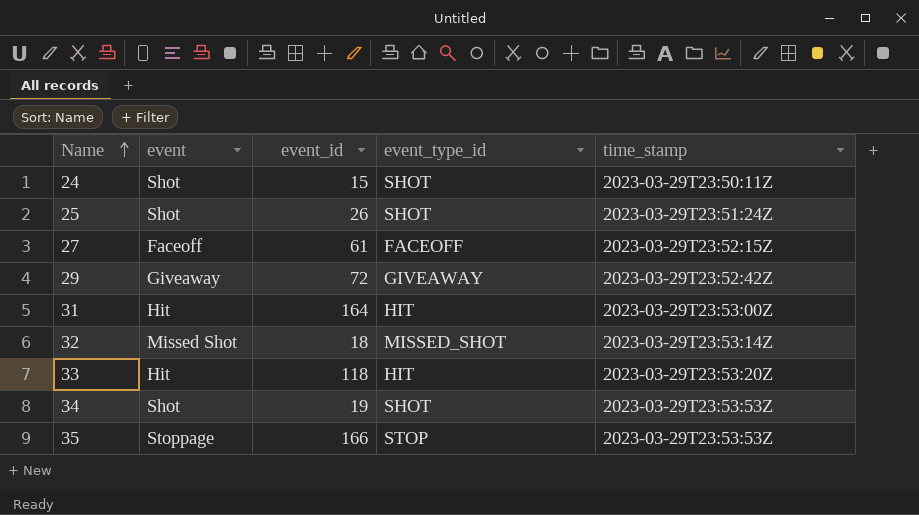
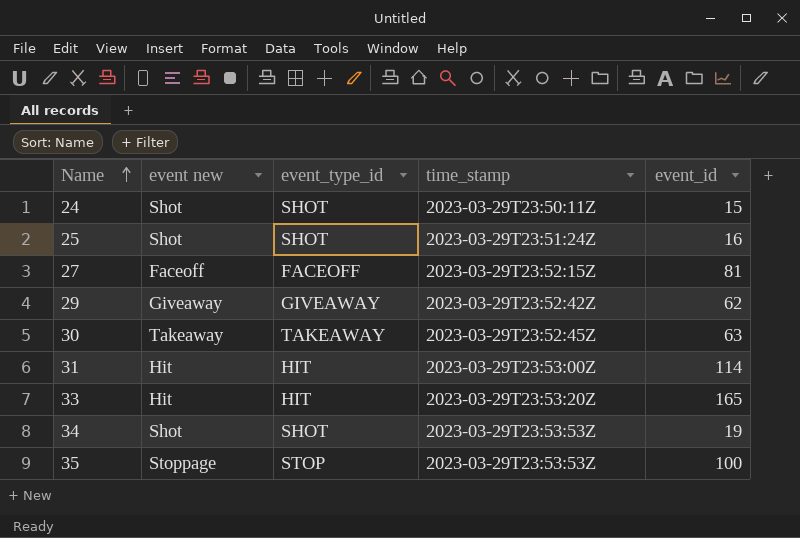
column name: event -> event new
column event_id | position: 3 -> 5
row 32: Missed Shot | 18 | MISSED_SHOT | 2023-03-29T23:53:14Z -> none
25 | event_id: 26 -> 16
27 | event_id: 61 -> 81
29 | event_id: 72 -> 62
row 30: none -> Takeaway | TAKEAWAY | 2023-03-29T23:52:45Z | 63
31 | event_id: 164 -> 114
33 | event_id: 118 -> 165
35 | event_id: 166 -> 100

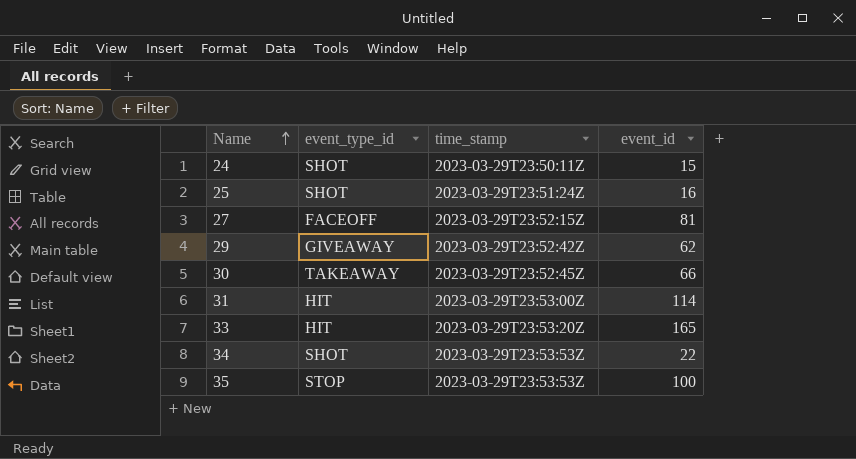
column event new | position: 2 -> none
30 | event_id: 63 -> 66
34 | event_id: 19 -> 22

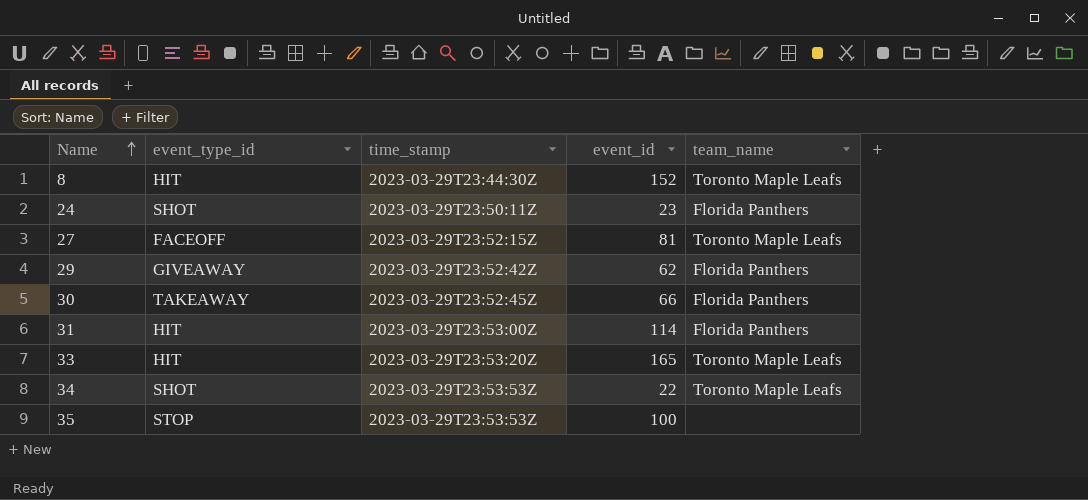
column team_name | position: none -> 5
row 25: SHOT | 2023-03-29T23:51:24Z | 16 -> none
row 8: none -> HIT | 2023-03-29T23:44:30Z | 152 | Toronto Maple Leafs
24 | event_id: 15 -> 23

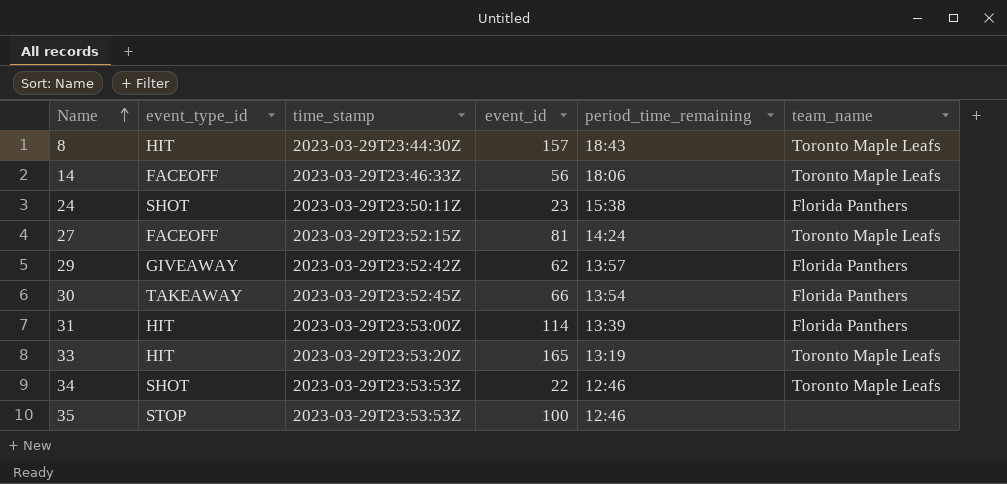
column period_time_remaining | position: none -> 5
8 | event_id: 152 -> 157
row 14: none -> FACEOFF | 2023-03-29T23:46:33Z | 56 | 18:06 | Toronto Maple Leafs

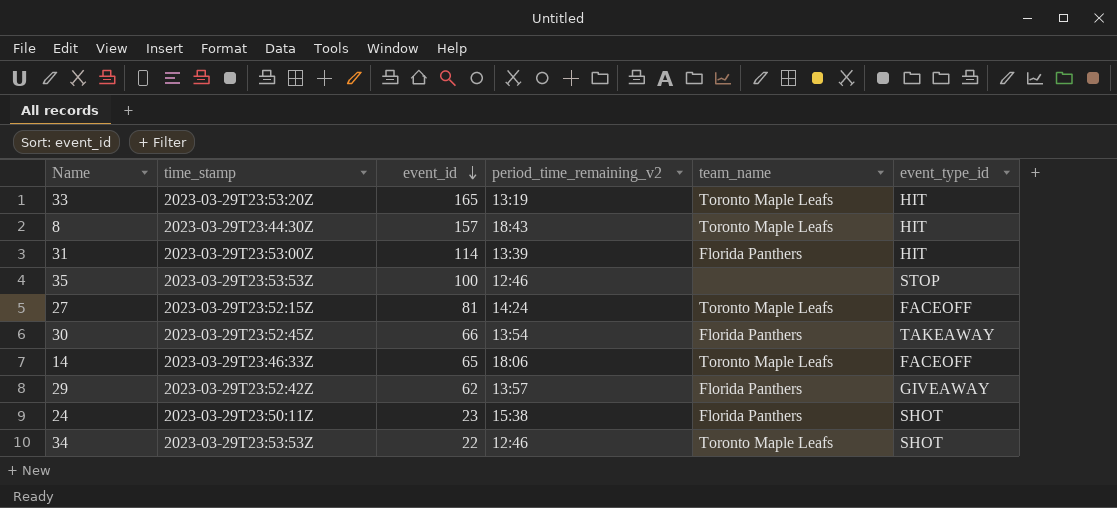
row order: Name ascending -> event_id descending
column name: period_time_remaining -> period_time_remaining_v2
column event_type_id | position: 2 -> 6
14 | event_id: 56 -> 65

